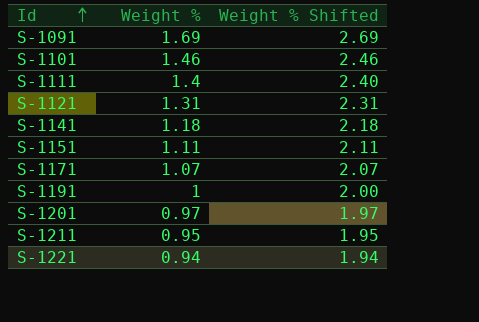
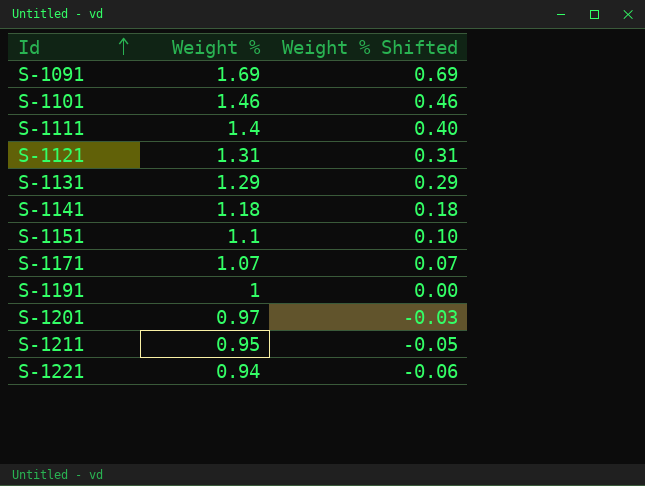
column Weight % Shifted | formula: [Weight %] + 1 -> [Weight %] - 1
row S-1131: none -> 1.29 | 0.29
S-1151 | Weight %: 1.11 -> 1.1

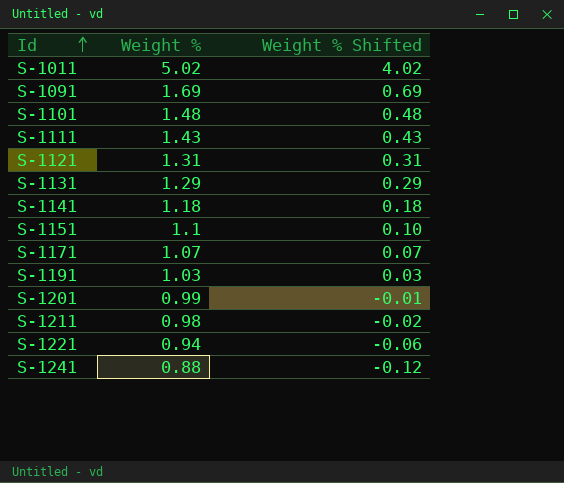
row S-1011: none -> 5.02 | 4.02
S-1101 | Weight %: 1.46 -> 1.48
S-1101 | Weight % Shifted: 0.46 -> 0.48
S-1111 | Weight %: 1.4 -> 1.43
S-1111 | Weight % Shifted: 0.40 -> 0.43
S-1191 | Weight %: 1 -> 1.03
S-1191 | Weight % Shifted: 0.00 -> 0.03
S-1201 | Weight %: 0.97 -> 0.99
S-1201 | Weight % Shifted: -0.03 -> -0.01
S-1211 | Weight %: 0.95 -> 0.98
S-1211 | Weight % Shifted: -0.05 -> -0.02
row S-1241: none -> 0.88 | -0.12

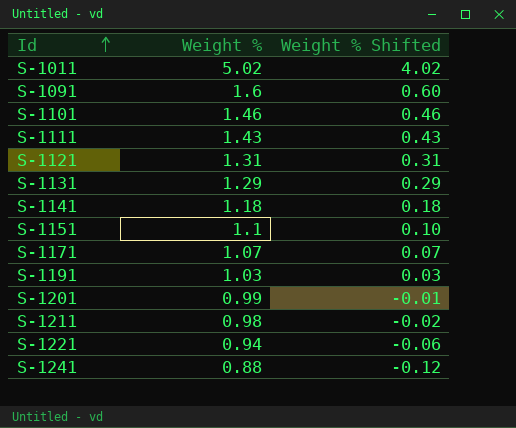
S-1091 | Weight %: 1.69 -> 1.6
S-1091 | Weight % Shifted: 0.69 -> 0.60
S-1101 | Weight %: 1.48 -> 1.46
S-1101 | Weight % Shifted: 0.48 -> 0.46

